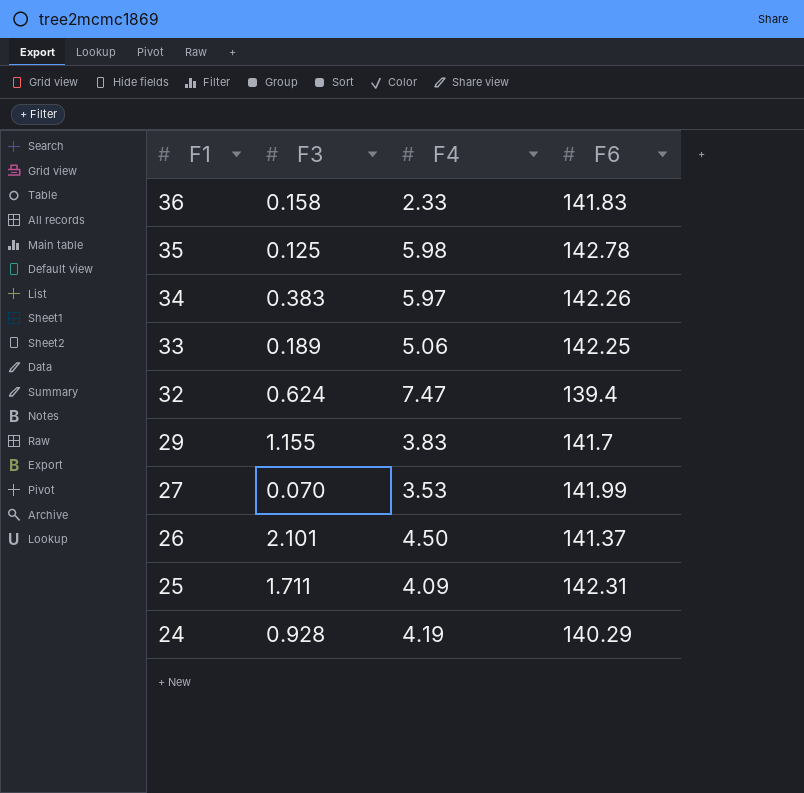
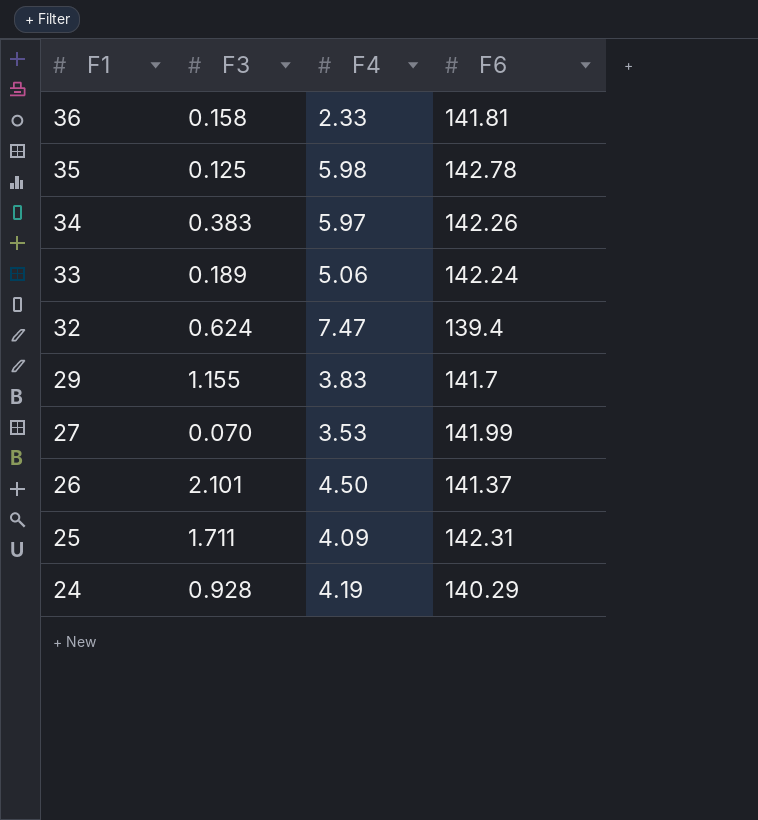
36 | F6: 141.83 -> 141.81
33 | F6: 142.25 -> 142.24

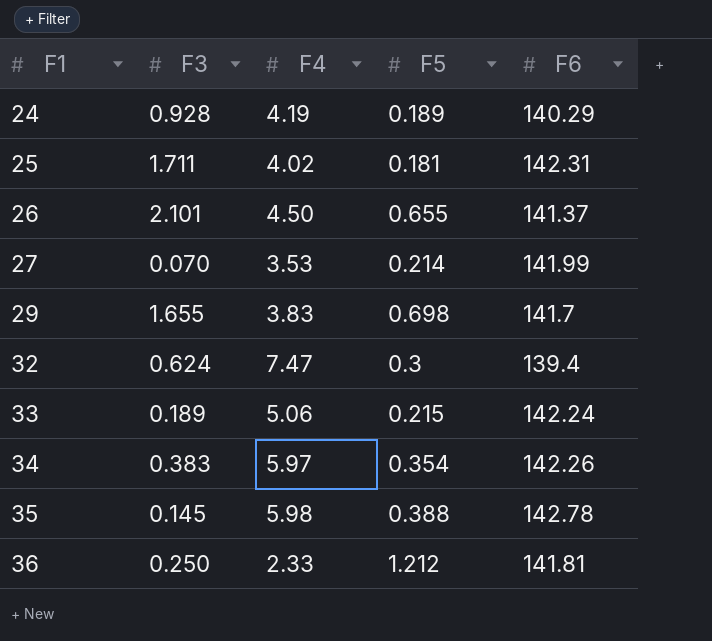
row order: F1 descending -> F1 ascending
column F5 | position: none -> 4
25 | F4: 4.09 -> 4.02
29 | F3: 1.155 -> 1.655
35 | F3: 0.125 -> 0.145
36 | F3: 0.158 -> 0.250

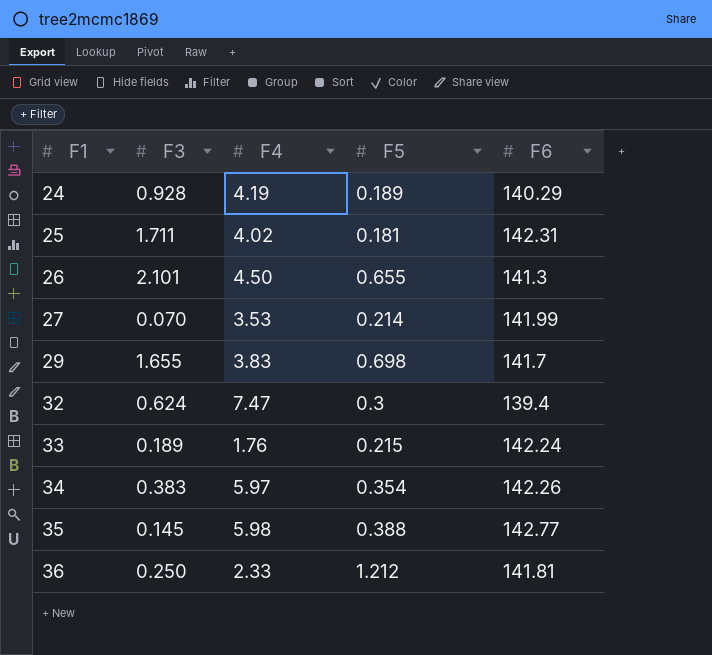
26 | F6: 141.37 -> 141.3
33 | F4: 5.06 -> 1.76
35 | F6: 142.78 -> 142.77

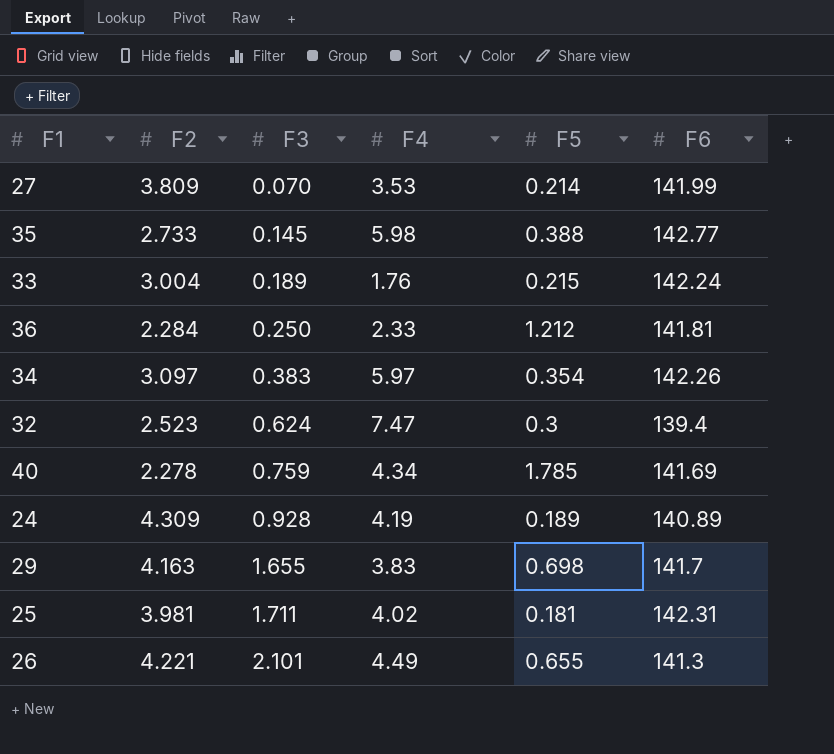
row order: F1 ascending -> F3 ascending
column F2 | position: none -> 2
row 40: none -> 2.278 | 0.759 | 4.34 | 1.785 | 141.69
24 | F6: 140.29 -> 140.89
26 | F4: 4.50 -> 4.49

